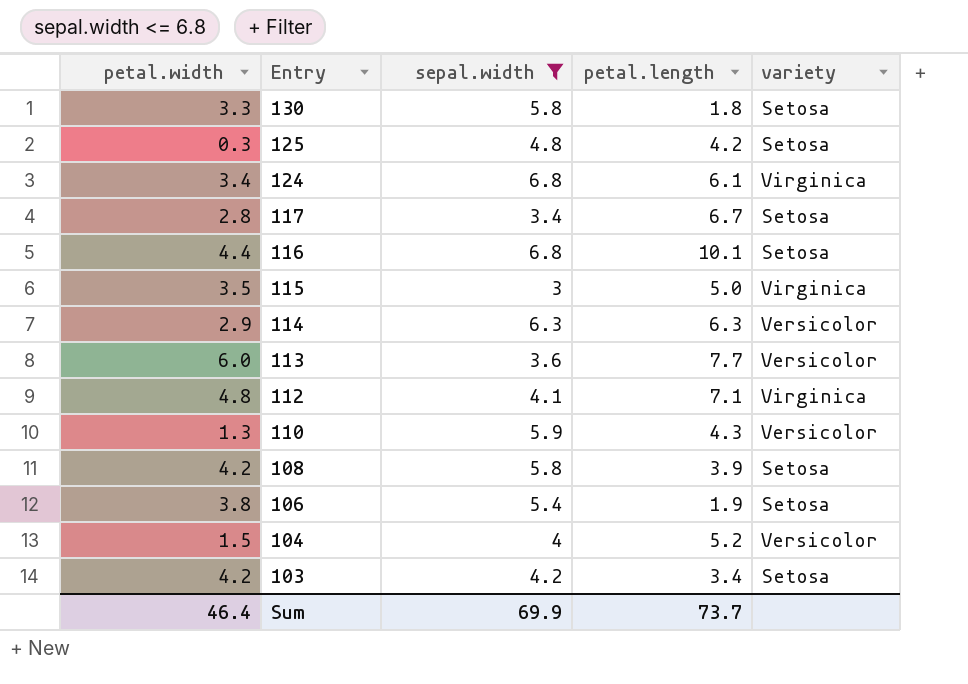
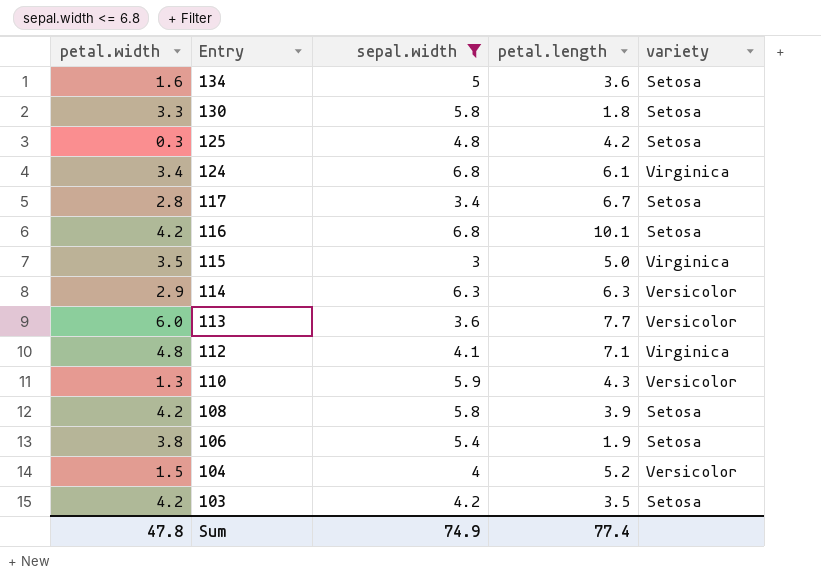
row 134: none -> 1.6 | 5 | 3.6 | Setosa
116 | petal.width: 4.4 -> 4.2
103 | petal.length: 3.4 -> 3.5
Sum | petal.width: 46.4 -> 47.8
Sum | sepal.width: 69.9 -> 74.9
Sum | petal.length: 73.7 -> 77.4

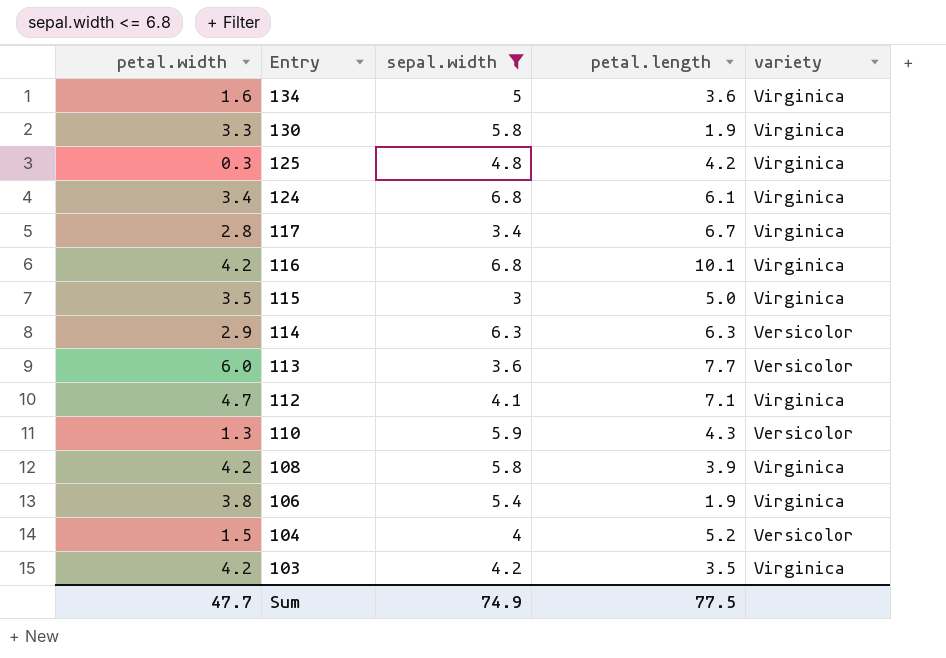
134 | variety: Setosa -> Virginica
130 | petal.length: 1.8 -> 1.9
130 | variety: Setosa -> Virginica
125 | variety: Setosa -> Virginica
117 | variety: Setosa -> Virginica
116 | variety: Setosa -> Virginica
112 | petal.width: 4.8 -> 4.7
108 | variety: Setosa -> Virginica
106 | variety: Setosa -> Virginica
103 | variety: Setosa -> Virginica
Sum | petal.width: 47.8 -> 47.7
Sum | petal.length: 77.4 -> 77.5

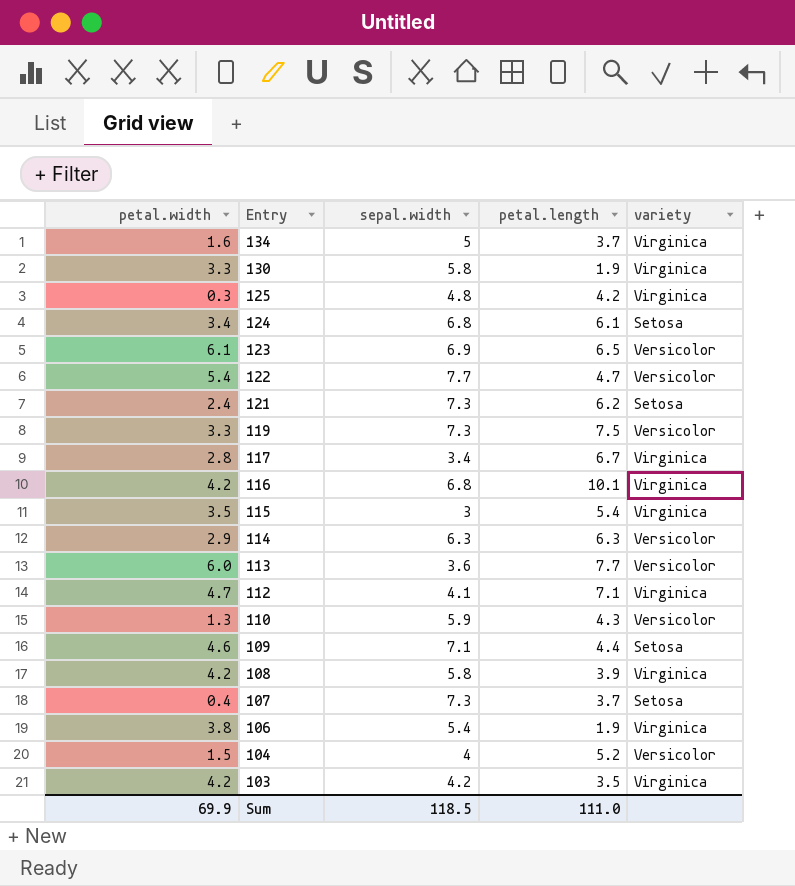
filter: sepal.width <= 6.8 -> none
134 | petal.length: 3.6 -> 3.7
124 | variety: Virginica -> Setosa
115 | petal.length: 5.0 -> 5.4
Sum | petal.width: 47.7 -> 69.9
Sum | sepal.width: 74.9 -> 118.5
Sum | petal.length: 77.5 -> 111.0

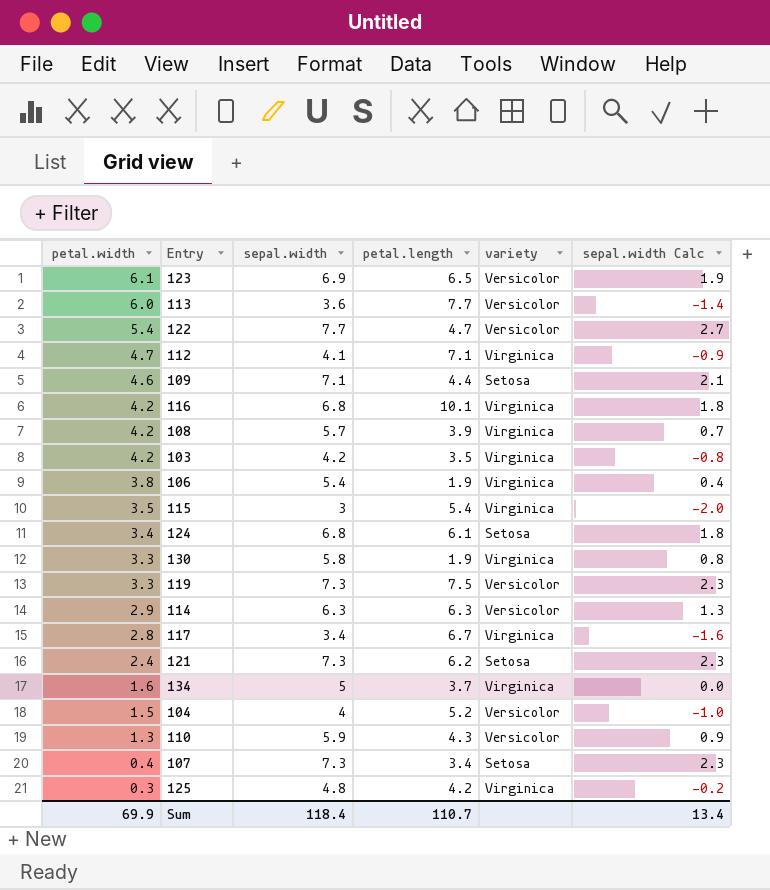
row order: Entry descending -> petal.width descending
column sepal.width Calc | formula: none -> [sepal.width] - 5
108 | sepal.width: 5.8 -> 5.7
107 | petal.length: 3.7 -> 3.4
Sum | sepal.width: 118.5 -> 118.4
Sum | petal.length: 111.0 -> 110.7

